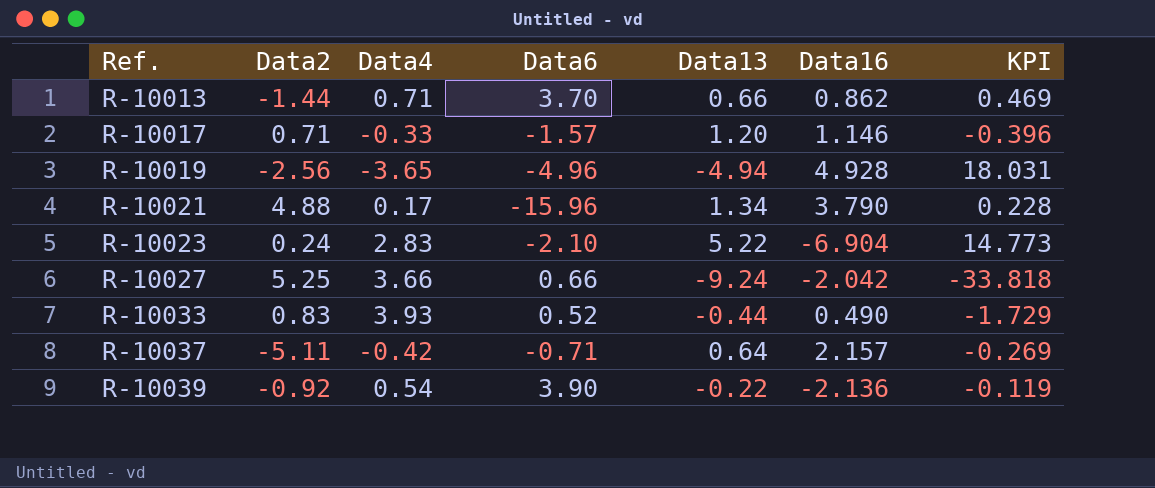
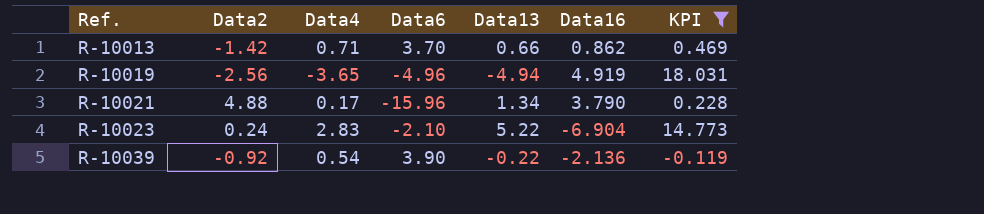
filter: none -> KPI >= -0.119
R-10013 | Data2: -1.44 -> -1.42
R-10019 | Data16: 4.928 -> 4.919

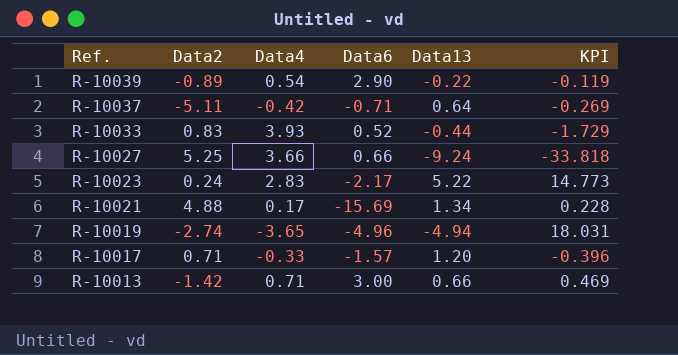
filter: KPI >= -0.119 -> none
row order: Ref. ascending -> Ref. descending
column Data16 | position: 6 -> none
R-10039 | Data2: -0.92 -> -0.89
R-10039 | Data6: 3.90 -> 2.90
R-10023 | Data6: -2.10 -> -2.17
R-10021 | Data6: -15.96 -> -15.69
R-10019 | Data2: -2.56 -> -2.74
R-10013 | Data6: 3.70 -> 3.00

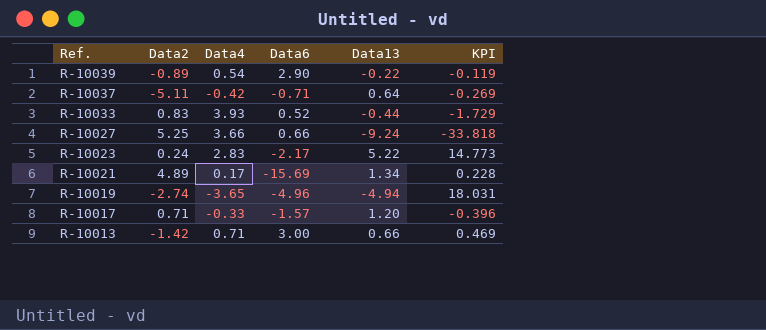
R-10021 | Data2: 4.88 -> 4.89

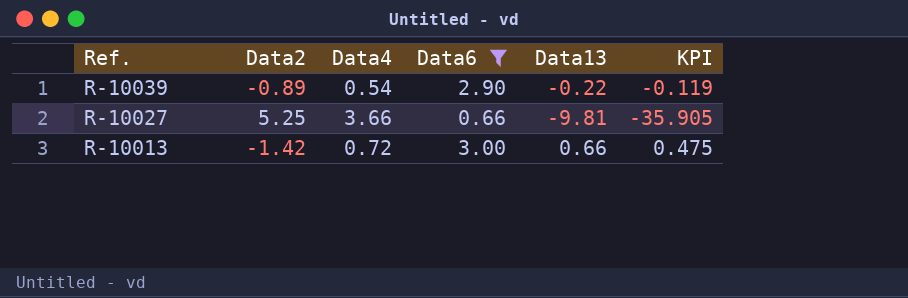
filter: none -> Data6 >= 0.66
R-10027 | Data13: -9.24 -> -9.81
R-10027 | KPI: -33.818 -> -35.905
R-10013 | Data4: 0.71 -> 0.72
R-10013 | KPI: 0.469 -> 0.475

